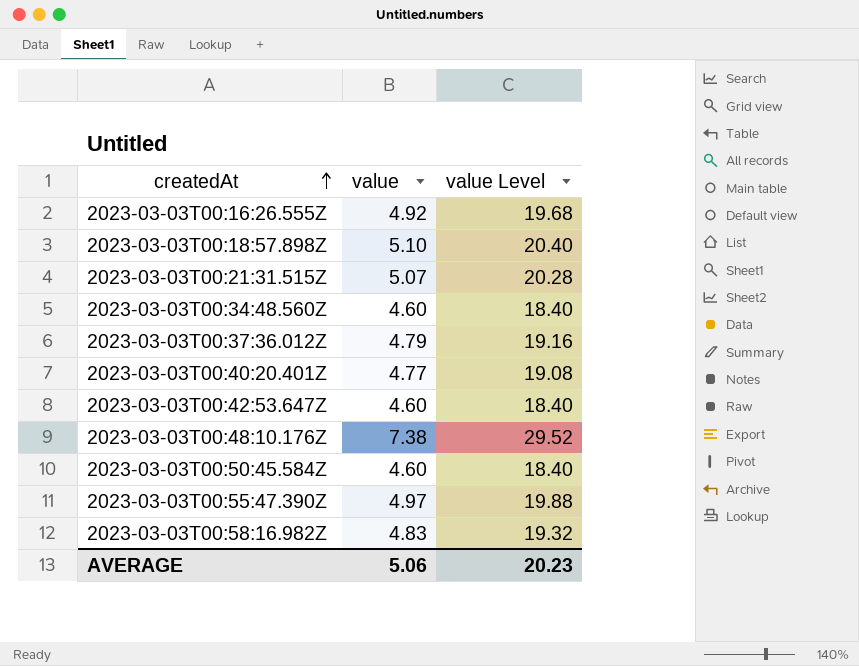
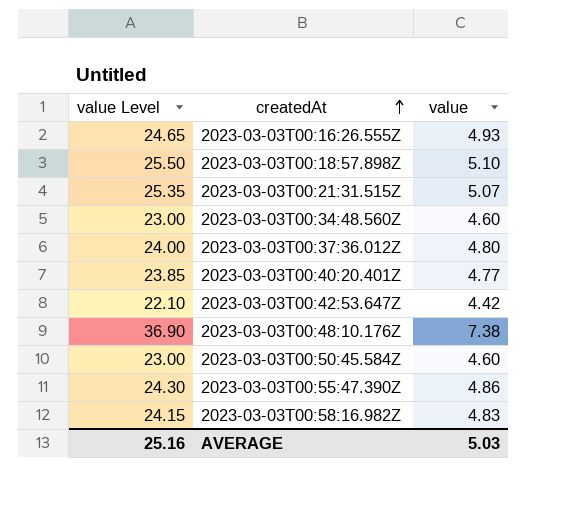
column value Level | formula: [value] * 4 -> [value] * 5
column value Level | position: 3 -> 1
2023-03-03T00:16:26.555Z | value: 4.92 -> 4.93
2023-03-03T00:37:36.012Z | value: 4.79 -> 4.80
2023-03-03T00:42:53.647Z | value: 4.60 -> 4.42
2023-03-03T00:55:47.390Z | value: 4.97 -> 4.86
AVERAGE | value Level: 20.23 -> 25.16
AVERAGE | value: 5.06 -> 5.03

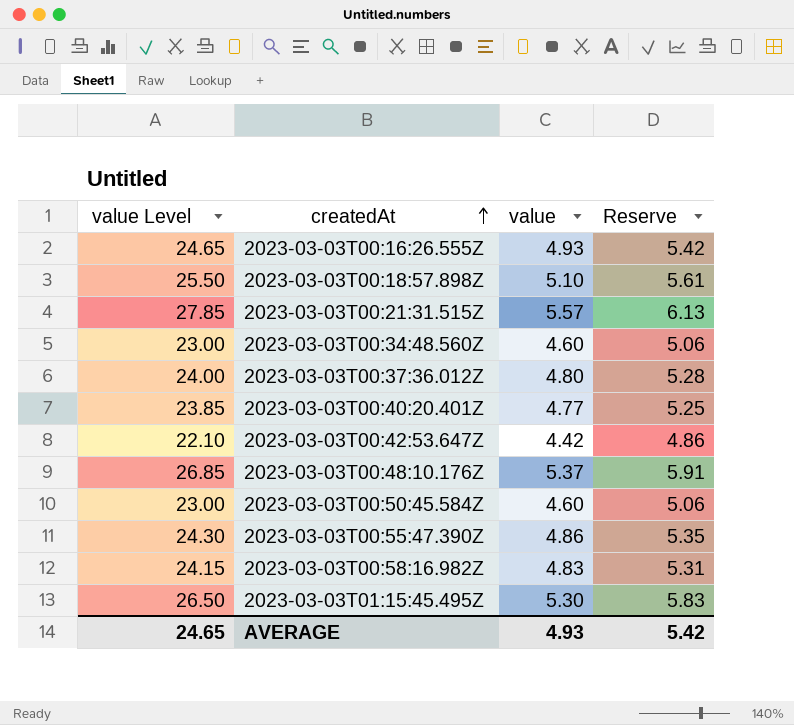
column Reserve | formula: none -> [value] * 1.1
2023-03-03T00:21:31.515Z | value Level: 25.35 -> 27.85
2023-03-03T00:21:31.515Z | value: 5.07 -> 5.57
2023-03-03T00:48:10.176Z | value Level: 36.90 -> 26.85
2023-03-03T00:48:10.176Z | value: 7.38 -> 5.37
row 2023-03-03T01:15:45.495Z: none -> 26.50 | 5.30 | 5.83
AVERAGE | value Level: 25.16 -> 24.65
AVERAGE | value: 5.03 -> 4.93

